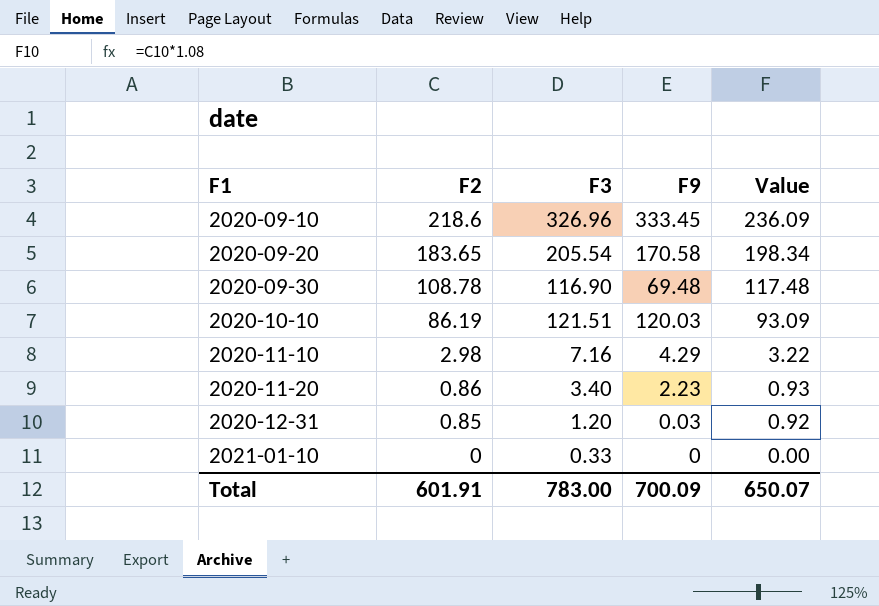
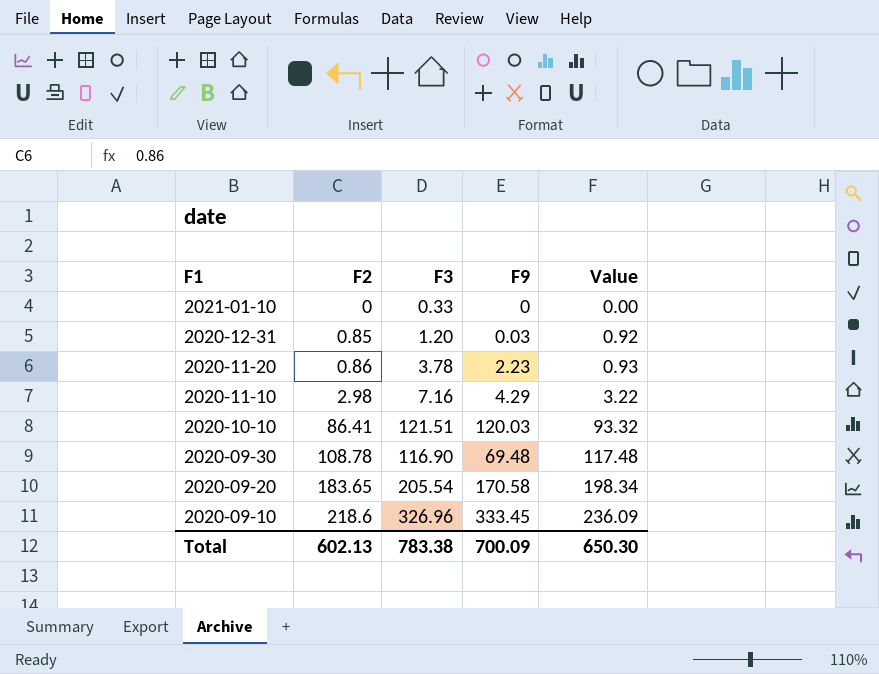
row order: F1 ascending -> F1 descending
2020-11-20 | F3: 3.40 -> 3.78
2020-10-10 | F2: 86.19 -> 86.41
2020-10-10 | Value: 93.09 -> 93.32
Total | F2: 601.91 -> 602.13
Total | F3: 783.00 -> 783.38
Total | Value: 650.07 -> 650.30

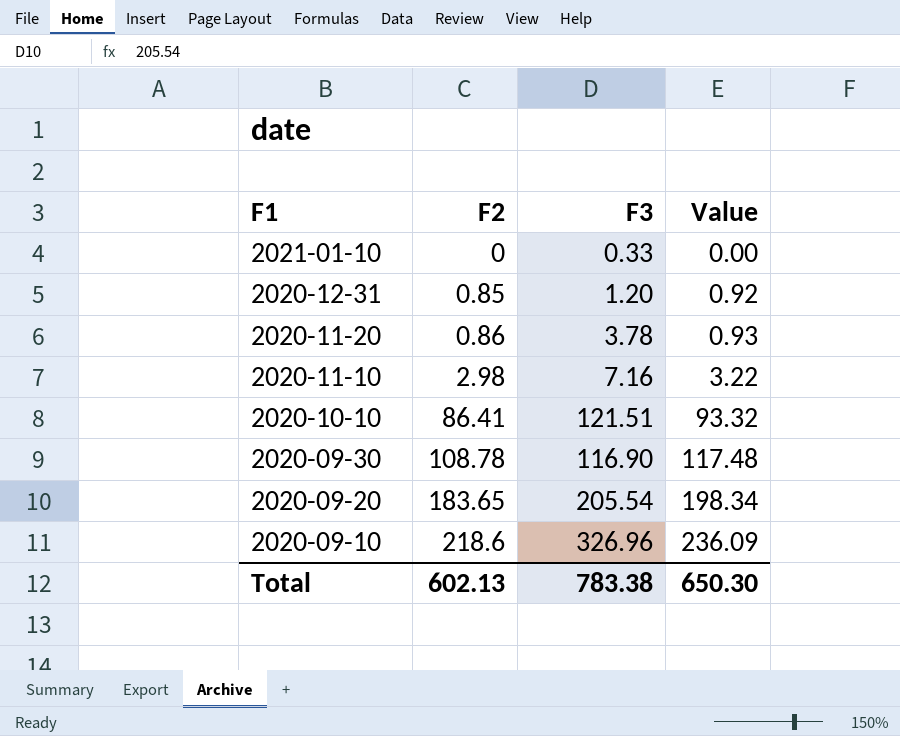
column F9 | position: 4 -> none

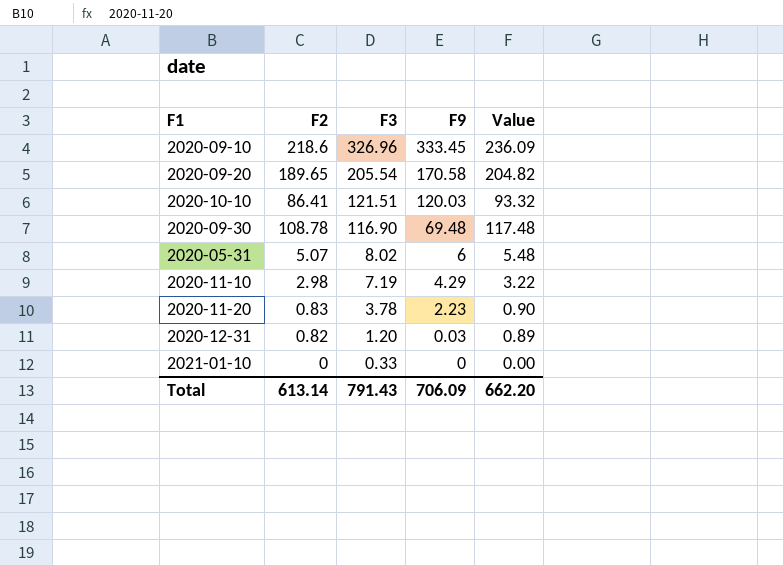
row order: F1 descending -> F3 descending
column F9 | position: none -> 4
2020-09-20 | F2: 183.65 -> 189.65
2020-09-20 | Value: 198.34 -> 204.82
row 2020-05-31: none -> 5.07 | 8.02 | 6 | 5.48
2020-11-10 | F3: 7.16 -> 7.19
2020-11-20 | F2: 0.86 -> 0.83
2020-11-20 | Value: 0.93 -> 0.90
2020-12-31 | F2: 0.85 -> 0.82
2020-12-31 | Value: 0.92 -> 0.89
Total | F2: 602.13 -> 613.14
Total | F3: 783.38 -> 791.43
Total | Value: 650.30 -> 662.20

